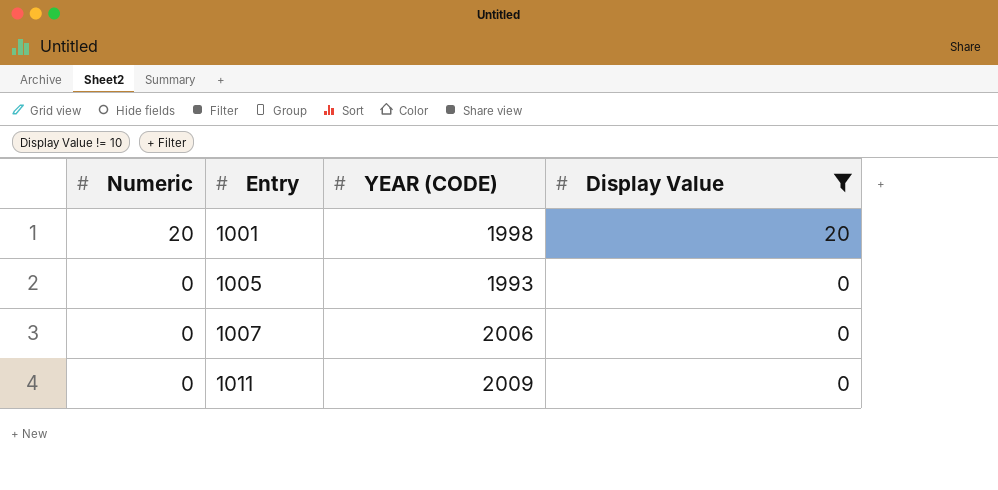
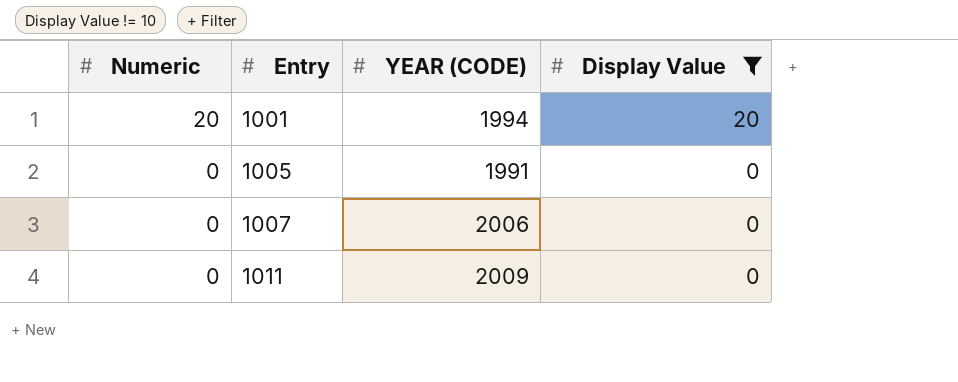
1001 | YEAR (CODE): 1998 -> 1994
1005 | YEAR (CODE): 1993 -> 1991

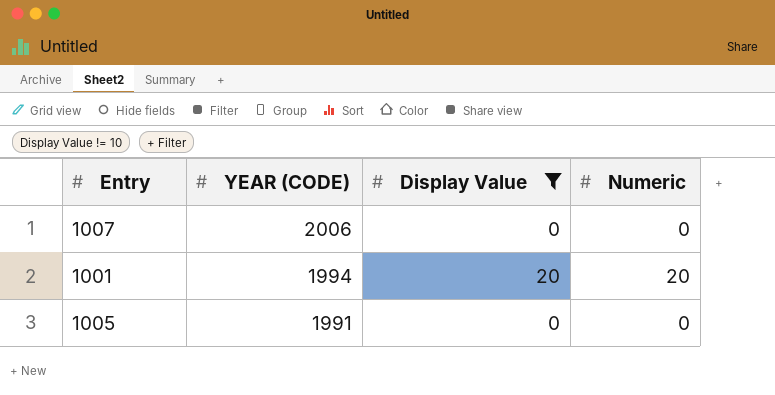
row order: Numeric descending -> YEAR (CODE) descending
column Numeric | position: 1 -> 4
row 1011: 0 | 2009 | 0 -> none

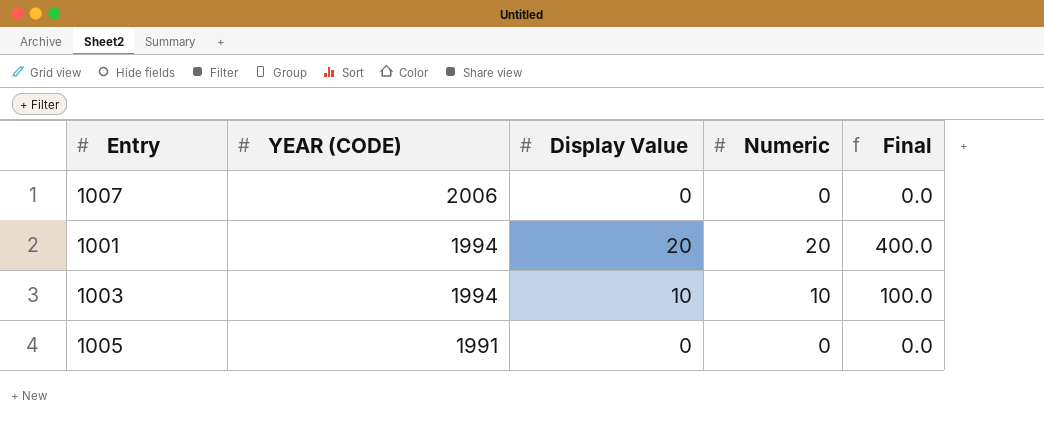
filter: Display Value != 10 -> none
column Final | formula: none -> [Display Value] * [Numeric]

